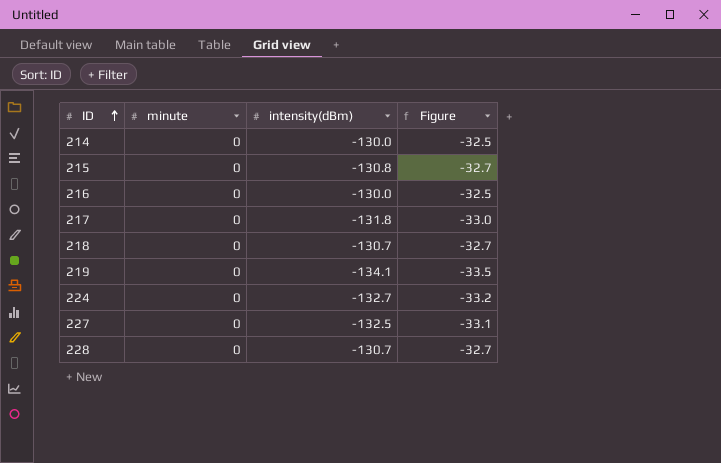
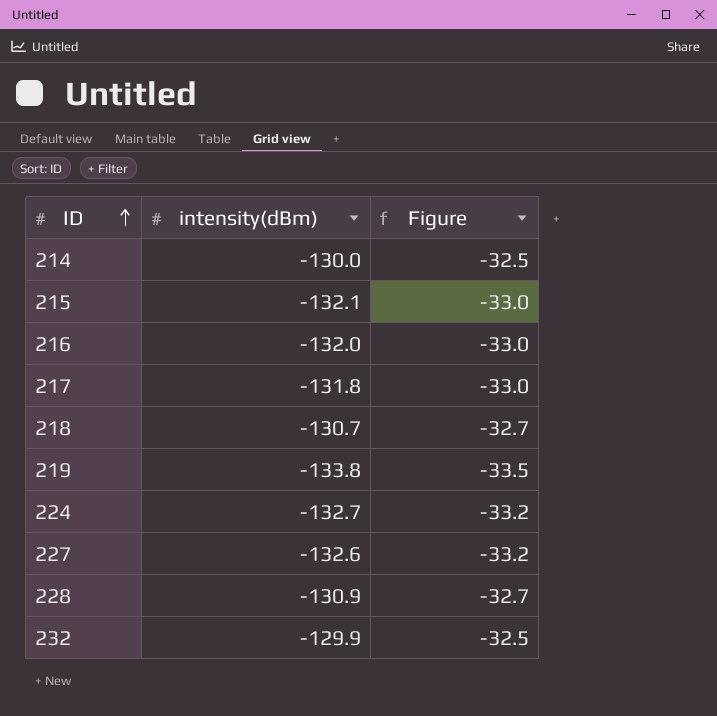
column minute | position: 2 -> none
215 | intensity(dBm): -130.8 -> -132.1
215 | Figure: -32.7 -> -33.0
216 | intensity(dBm): -130.0 -> -132.0
216 | Figure: -32.5 -> -33.0
219 | intensity(dBm): -134.1 -> -133.8
227 | intensity(dBm): -132.5 -> -132.6
227 | Figure: -33.1 -> -33.2
228 | intensity(dBm): -130.7 -> -130.9
row 232: none -> -129.9 | -32.5

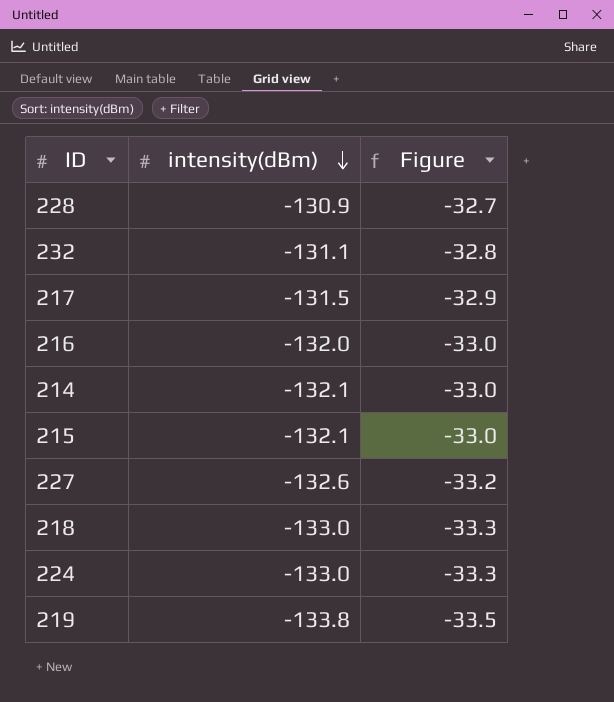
row order: ID ascending -> intensity(dBm) descending
232 | intensity(dBm): -129.9 -> -131.1
232 | Figure: -32.5 -> -32.8
217 | intensity(dBm): -131.8 -> -131.5
217 | Figure: -33.0 -> -32.9
214 | intensity(dBm): -130.0 -> -132.1
214 | Figure: -32.5 -> -33.0
218 | intensity(dBm): -130.7 -> -133.0
218 | Figure: -32.7 -> -33.3
224 | intensity(dBm): -132.7 -> -133.0
224 | Figure: -33.2 -> -33.3

